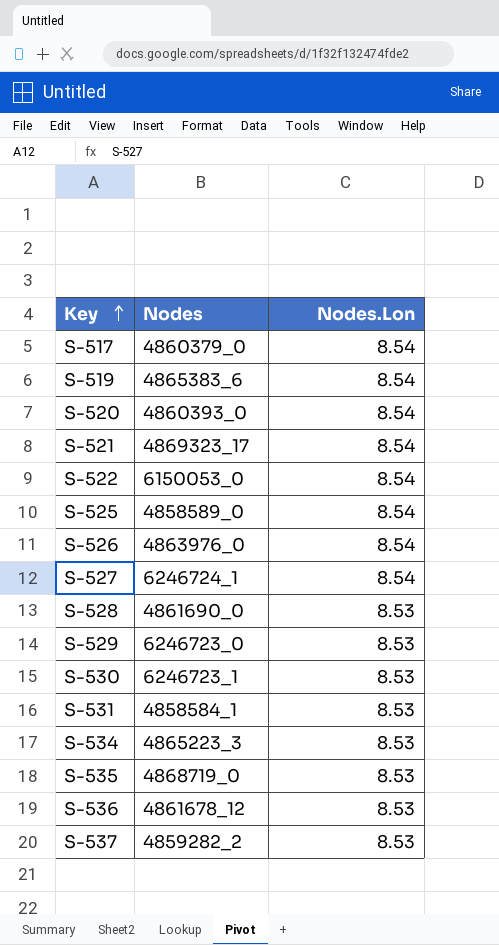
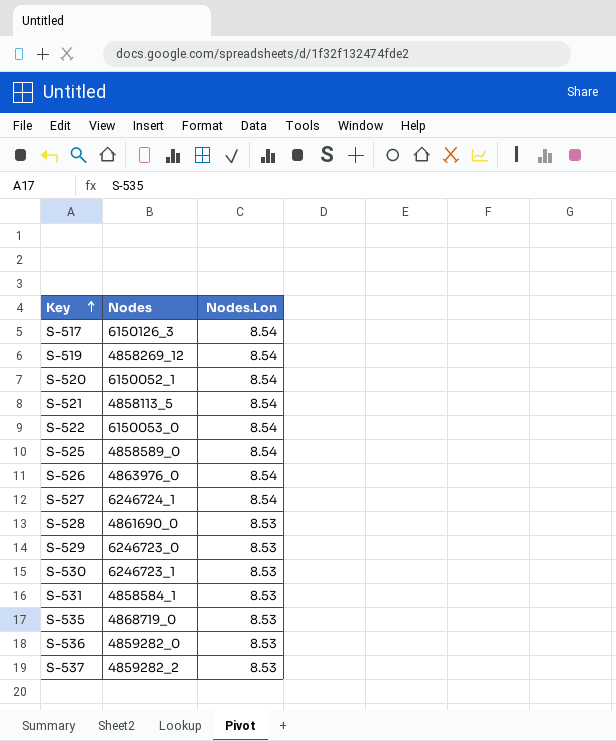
row S-534: 4865223_3 | 8.53 -> none
S-517 | Nodes: 4860379_0 -> 6150126_3
S-519 | Nodes: 4865383_6 -> 4858269_12
S-520 | Nodes: 4860393_0 -> 6150052_1
S-521 | Nodes: 4869323_17 -> 4858113_5
S-536 | Nodes: 4861678_12 -> 4859282_0

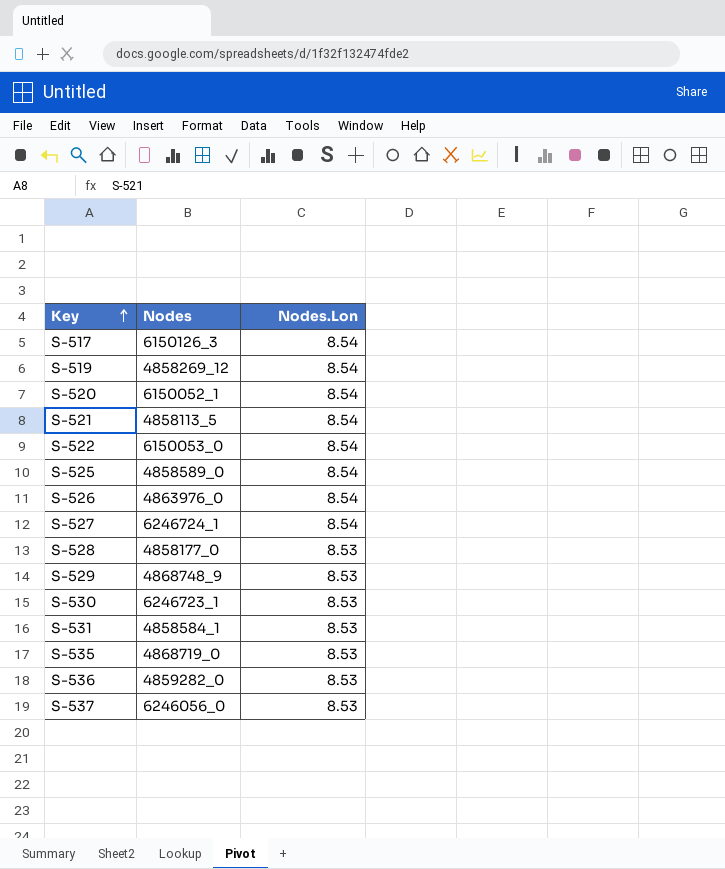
S-528 | Nodes: 4861690_0 -> 4858177_0
S-529 | Nodes: 6246723_0 -> 4868748_9
S-537 | Nodes: 4859282_2 -> 6246056_0

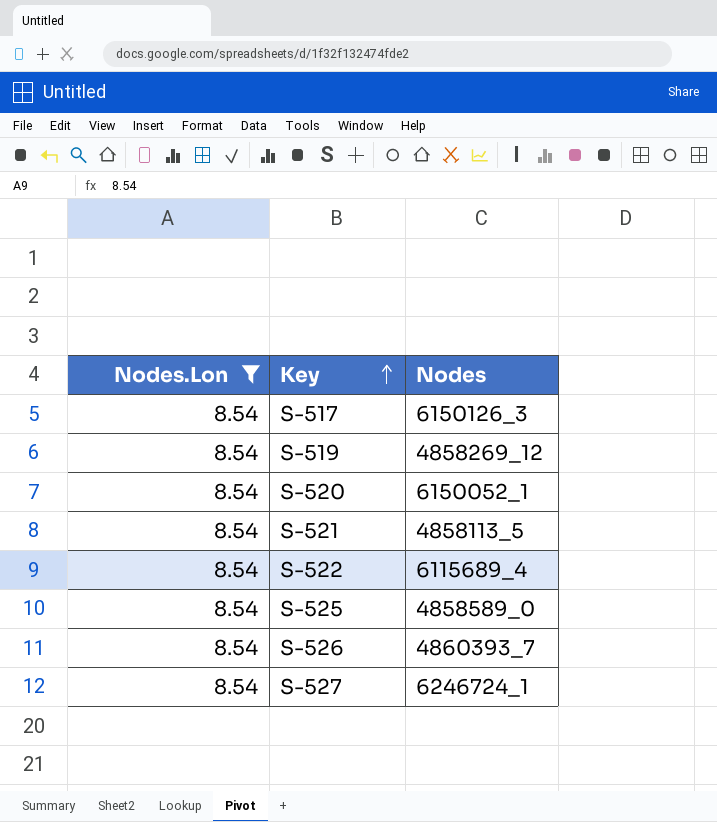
filter: none -> Nodes.Lon = 8.54
column Nodes.Lon | position: 3 -> 1
S-522 | Nodes: 6150053_0 -> 6115689_4
S-526 | Nodes: 4863976_0 -> 4860393_7

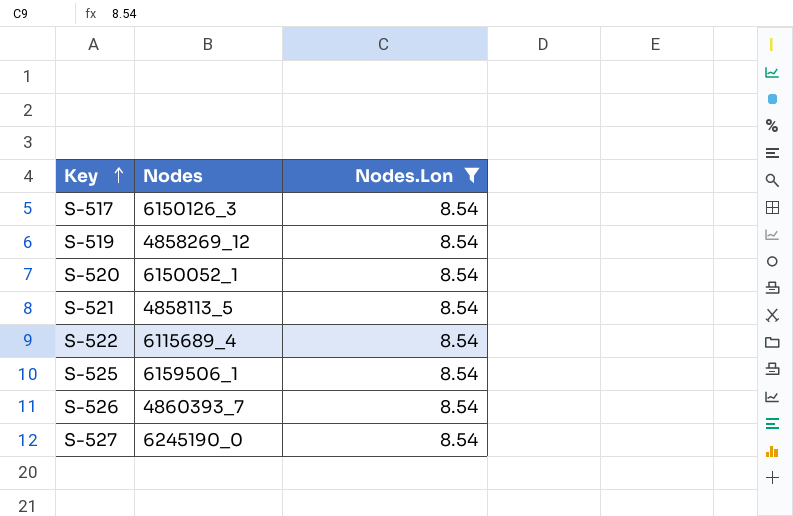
column Nodes.Lon | position: 1 -> 3
S-525 | Nodes: 4858589_0 -> 6159506_1
S-527 | Nodes: 6246724_1 -> 6245190_0

